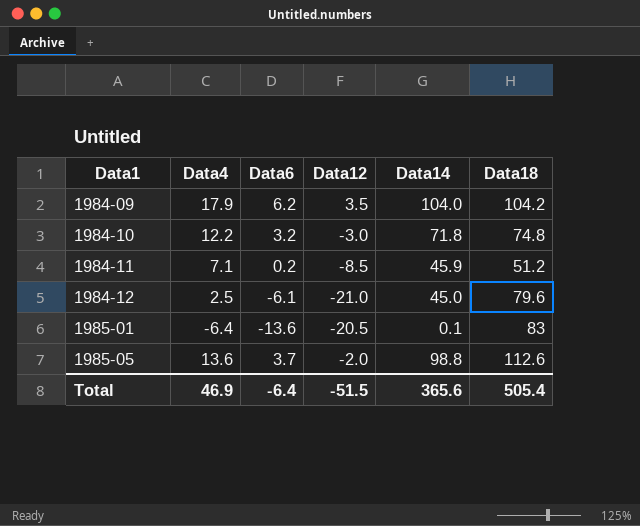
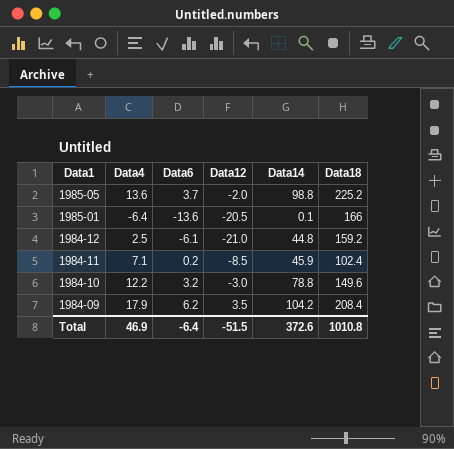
row order: Data1 ascending -> Data1 descending
1985-05 | Data18: 112.6 -> 225.2
1985-01 | Data18: 83 -> 166
1984-12 | Data14: 45.0 -> 44.8
1984-12 | Data18: 79.6 -> 159.2
1984-11 | Data18: 51.2 -> 102.4
1984-10 | Data14: 71.8 -> 78.8
1984-10 | Data18: 74.8 -> 149.6
1984-09 | Data14: 104.0 -> 104.2
1984-09 | Data18: 104.2 -> 208.4
Total | Data14: 365.6 -> 372.6
Total | Data18: 505.4 -> 1010.8

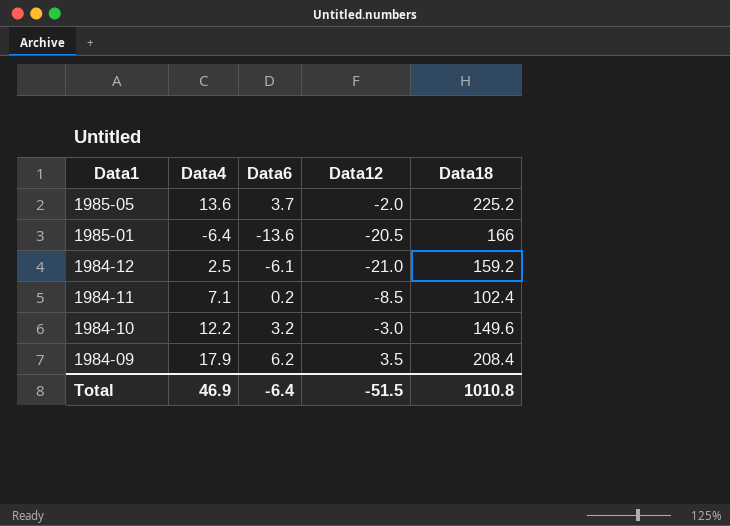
column Data14 | position: 5 -> none

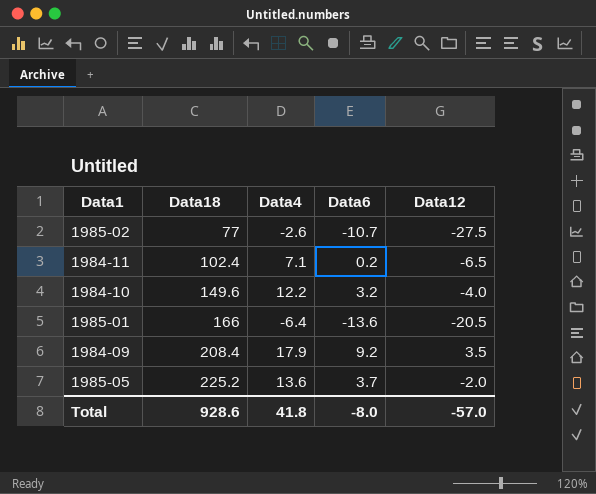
row order: Data1 descending -> Data18 ascending
column Data18 | position: 5 -> 2
row 1984-12: 2.5 | -6.1 | -21.0 | 159.2 -> none
row 1985-02: none -> 77 | -2.6 | -10.7 | -27.5
1984-11 | Data12: -8.5 -> -6.5
1984-10 | Data12: -3.0 -> -4.0
1984-09 | Data6: 6.2 -> 9.2
Total | Data18: 1010.8 -> 928.6
Total | Data4: 46.9 -> 41.8
Total | Data6: -6.4 -> -8.0
Total | Data12: -51.5 -> -57.0

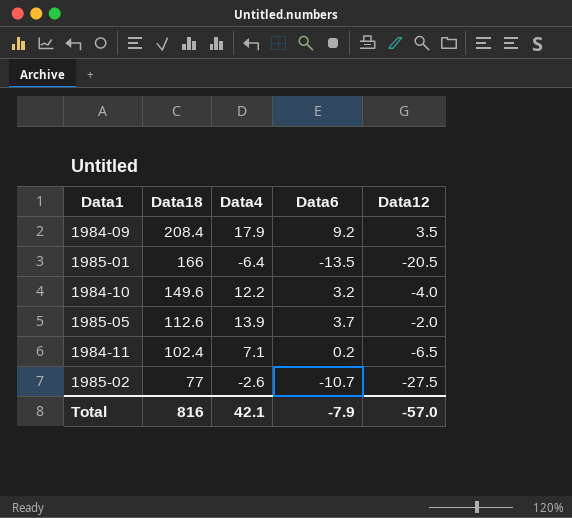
row order: Data18 ascending -> Data18 descending
1985-01 | Data6: -13.6 -> -13.5
1985-05 | Data18: 225.2 -> 112.6
1985-05 | Data4: 13.6 -> 13.9
Total | Data18: 928.6 -> 816
Total | Data4: 41.8 -> 42.1
Total | Data6: -8.0 -> -7.9

